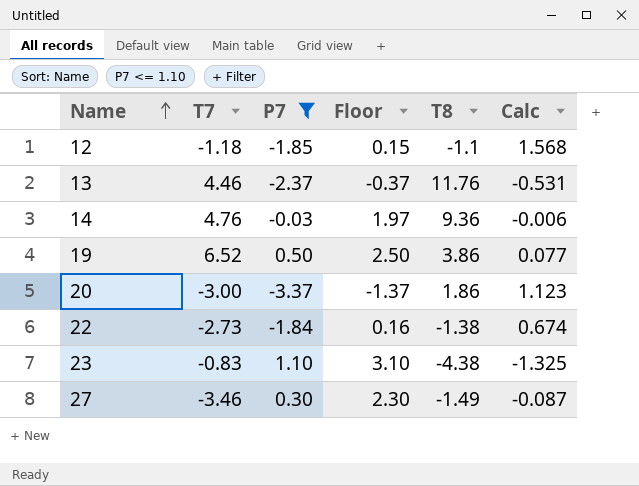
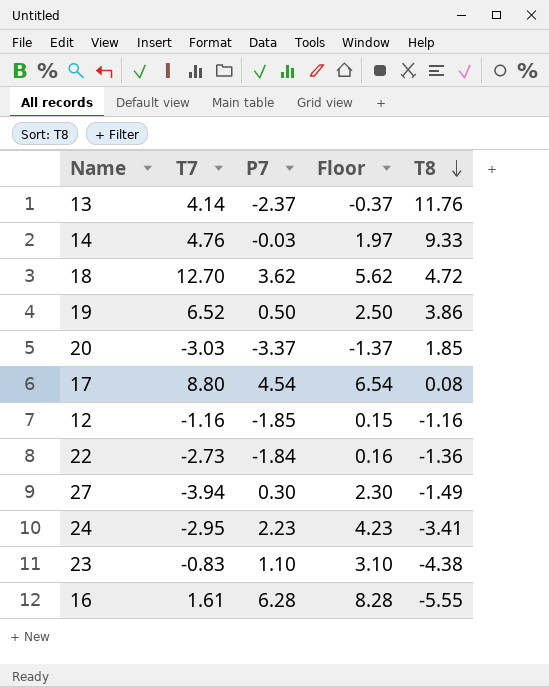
filter: P7 <= 1.10 -> none
row order: Name ascending -> T8 descending
column Calc | formula: [P7] / [T7] -> none
13 | T7: 4.46 -> 4.14
14 | T8: 9.36 -> 9.33
20 | T7: -3.00 -> -3.03
20 | T8: 1.86 -> 1.85
12 | T7: -1.18 -> -1.16
12 | T8: -1.1 -> -1.16
22 | T8: -1.38 -> -1.36
27 | T7: -3.46 -> -3.94

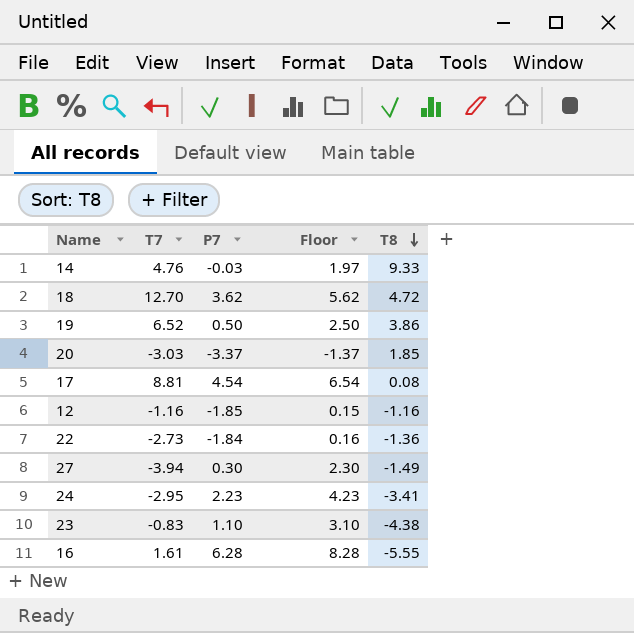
row 13: 4.14 | -2.37 | -0.37 | 11.76 -> none
17 | T7: 8.80 -> 8.81

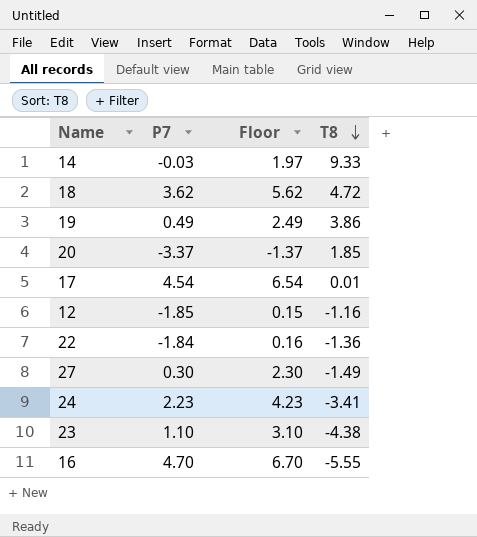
column T7 | position: 2 -> none
19 | P7: 0.50 -> 0.49
19 | Floor: 2.50 -> 2.49
17 | T8: 0.08 -> 0.01
16 | P7: 6.28 -> 4.70
16 | Floor: 8.28 -> 6.70

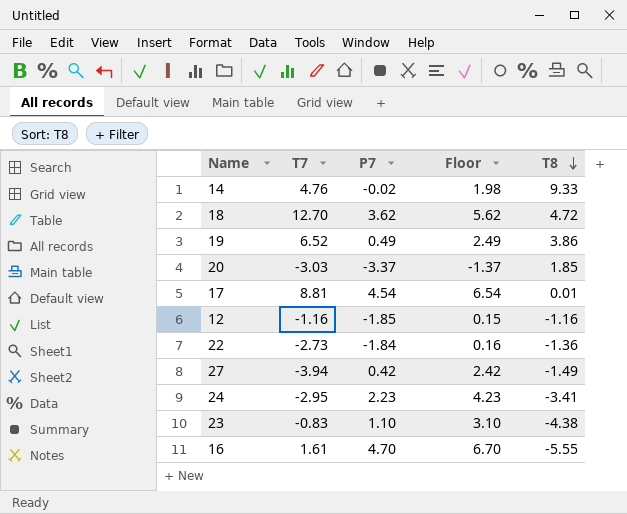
column T7 | position: none -> 2
14 | P7: -0.03 -> -0.02
14 | Floor: 1.97 -> 1.98
27 | P7: 0.30 -> 0.42
27 | Floor: 2.30 -> 2.42

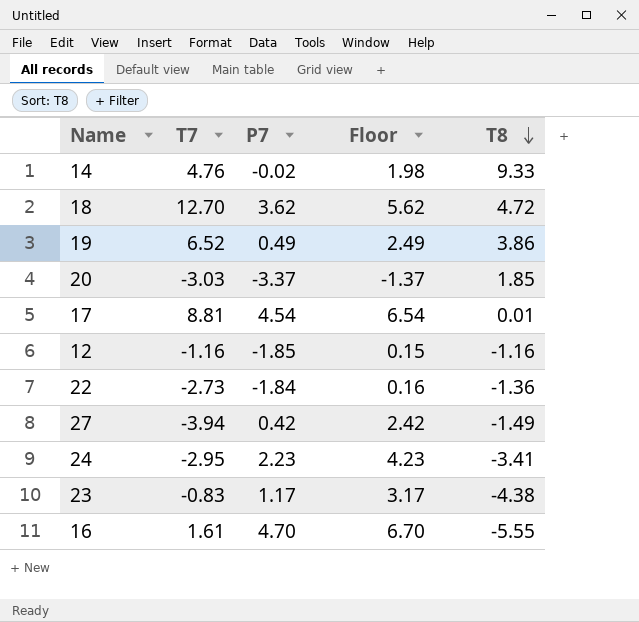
23 | P7: 1.10 -> 1.17
23 | Floor: 3.10 -> 3.17

